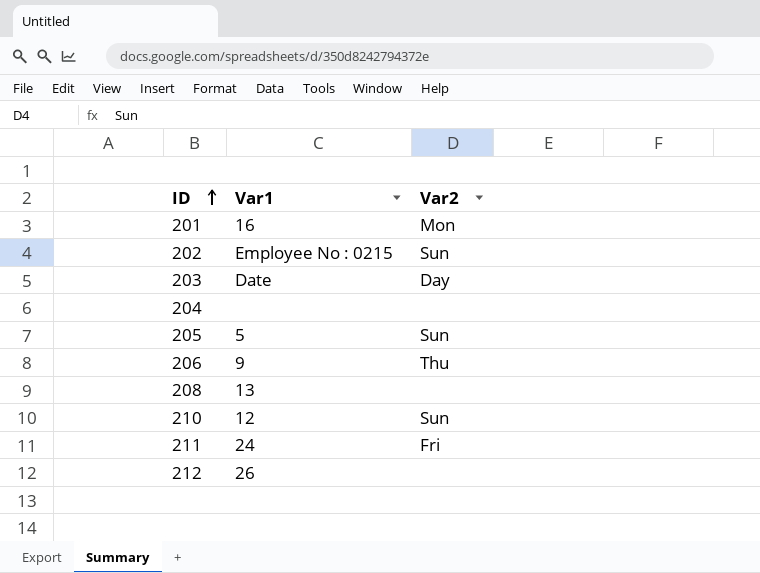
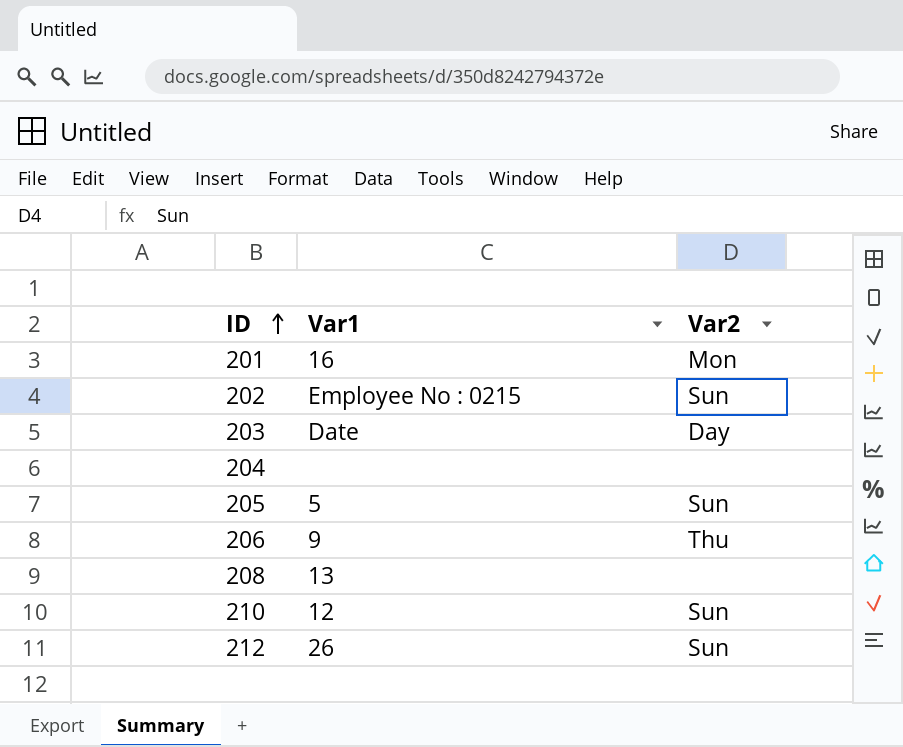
row 211: 24 | Fri -> none
212 | Var2: none -> Sun

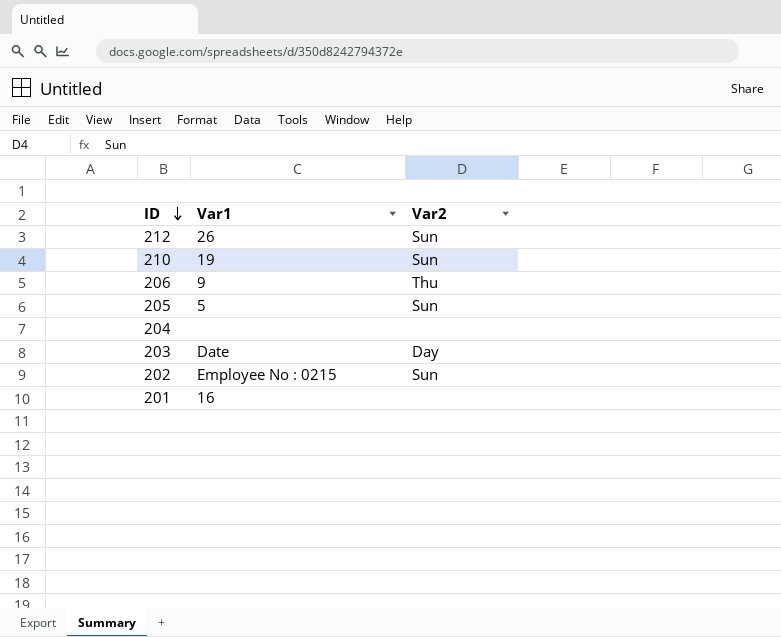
row order: ID ascending -> ID descending
row 208: 13 | none -> none
210 | Var1: 12 -> 19
201 | Var2: Mon -> none

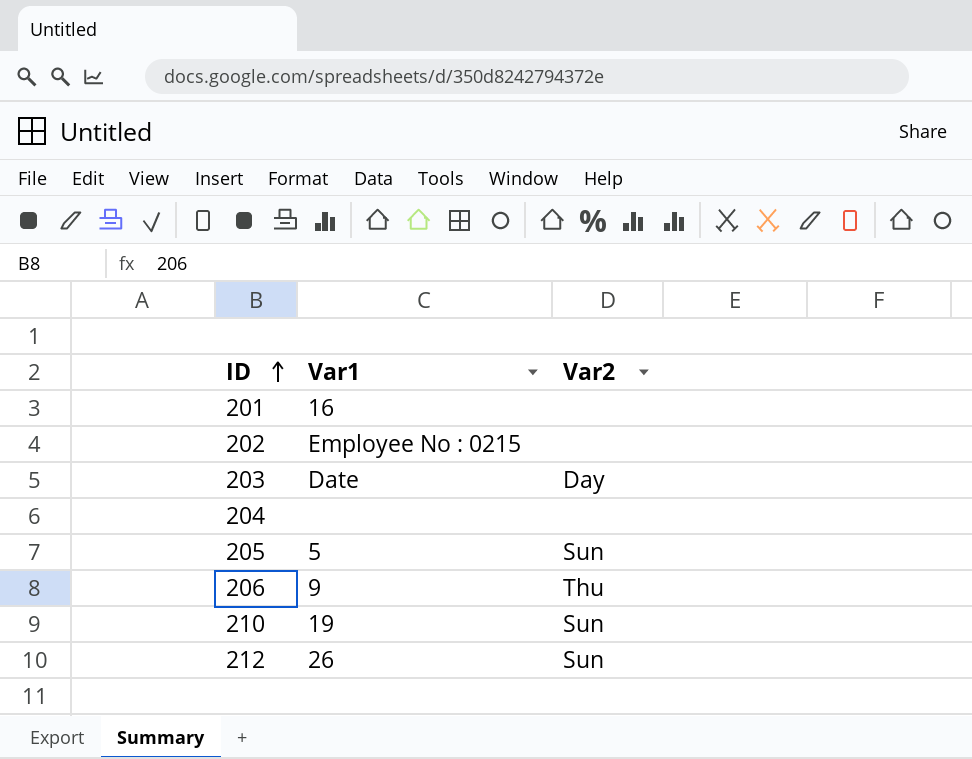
row order: ID descending -> ID ascending
202 | Var2: Sun -> none

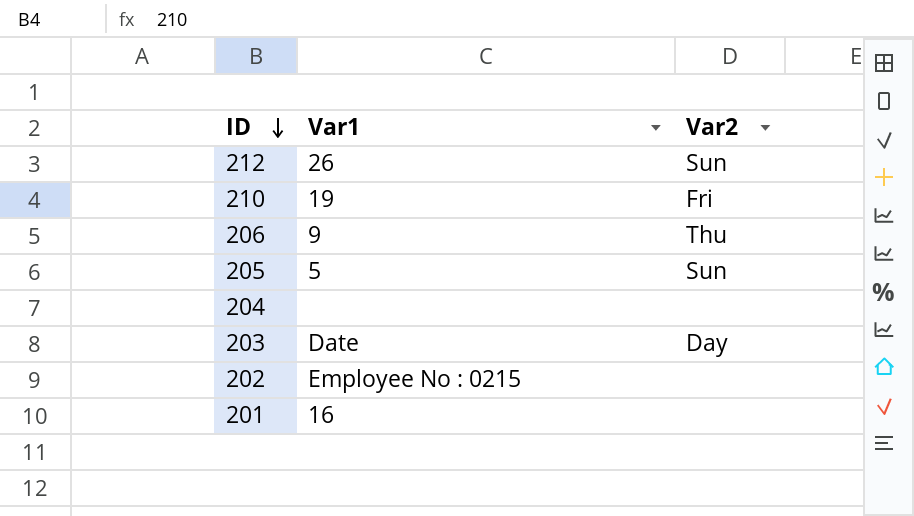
row order: ID ascending -> ID descending
210 | Var2: Sun -> Fri

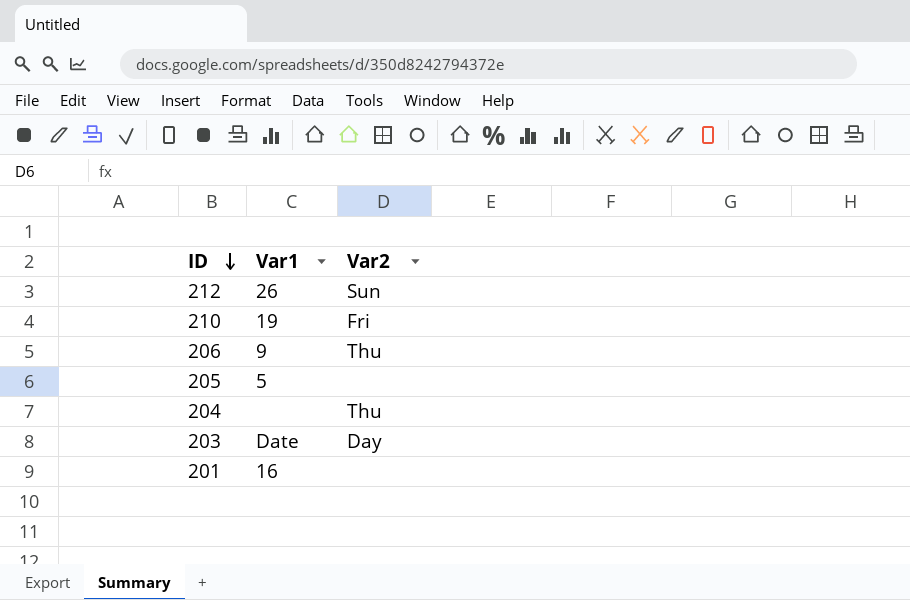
row 202: Employee No : 0215 | none -> none
205 | Var2: Sun -> none
204 | Var2: none -> Thu

